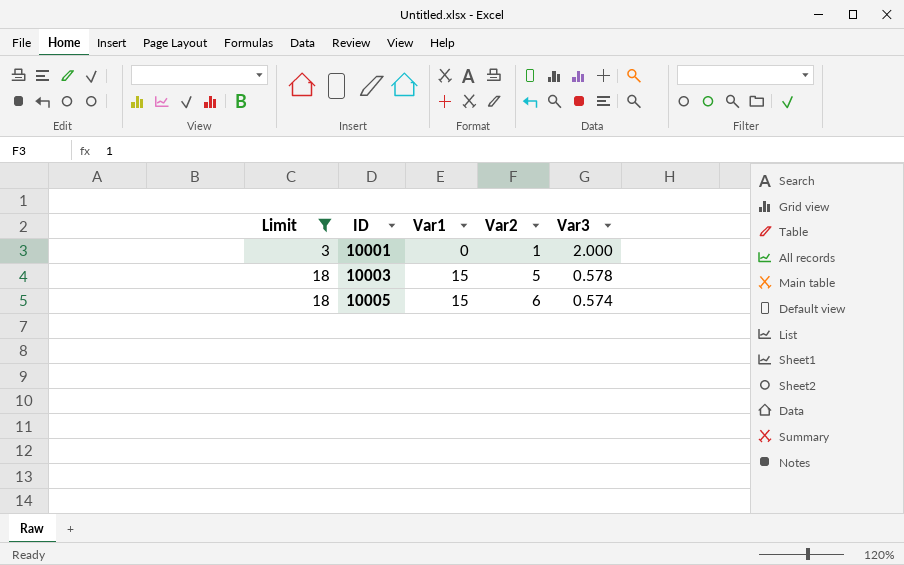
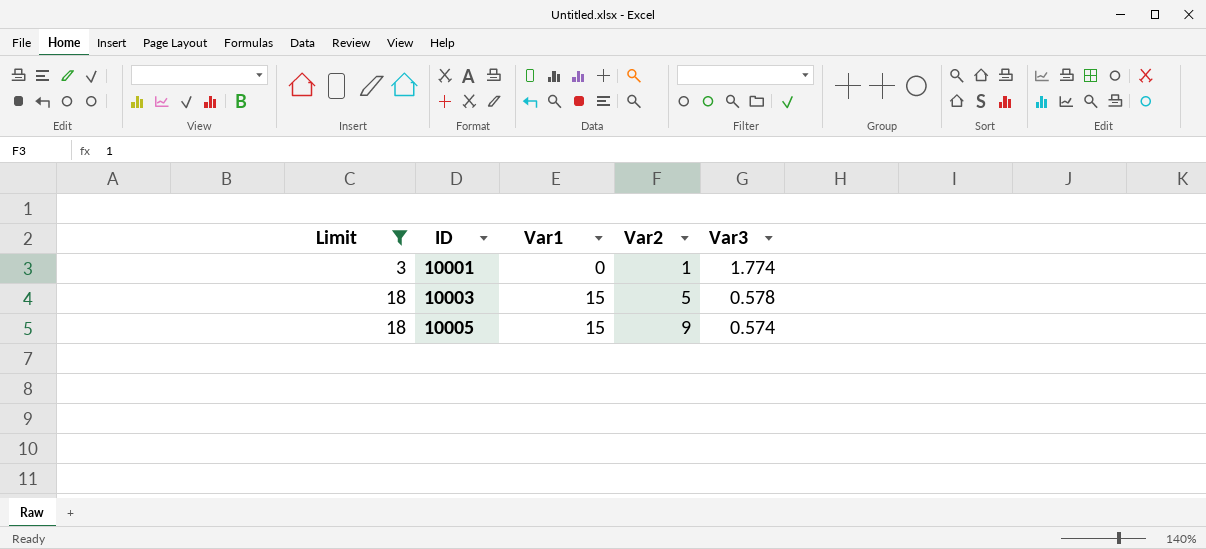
10001 | Var3: 2.000 -> 1.774
10005 | Var2: 6 -> 9

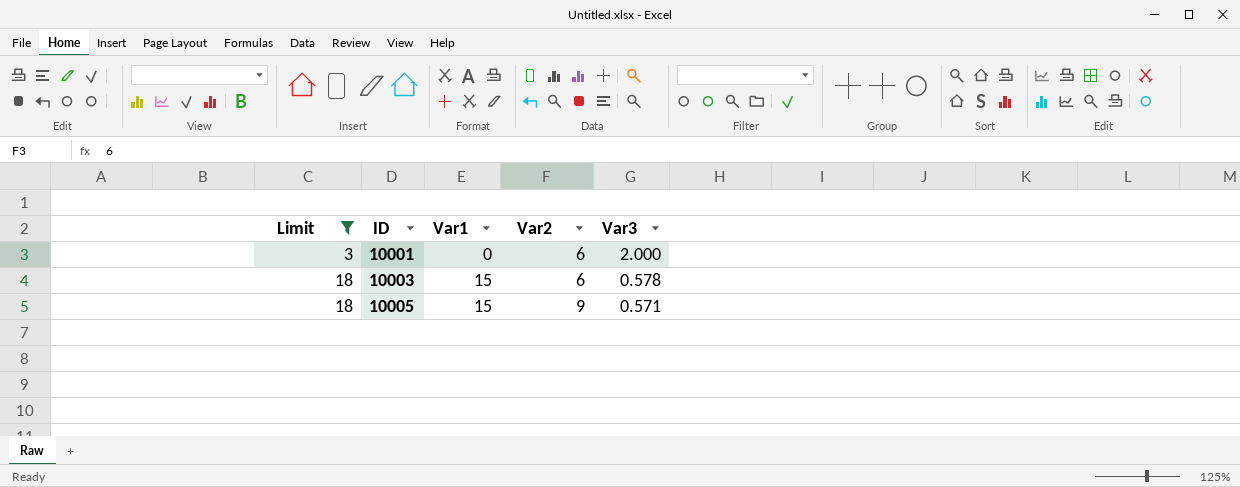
10001 | Var2: 1 -> 6
10001 | Var3: 1.774 -> 2.000
10003 | Var2: 5 -> 6
10005 | Var3: 0.574 -> 0.571

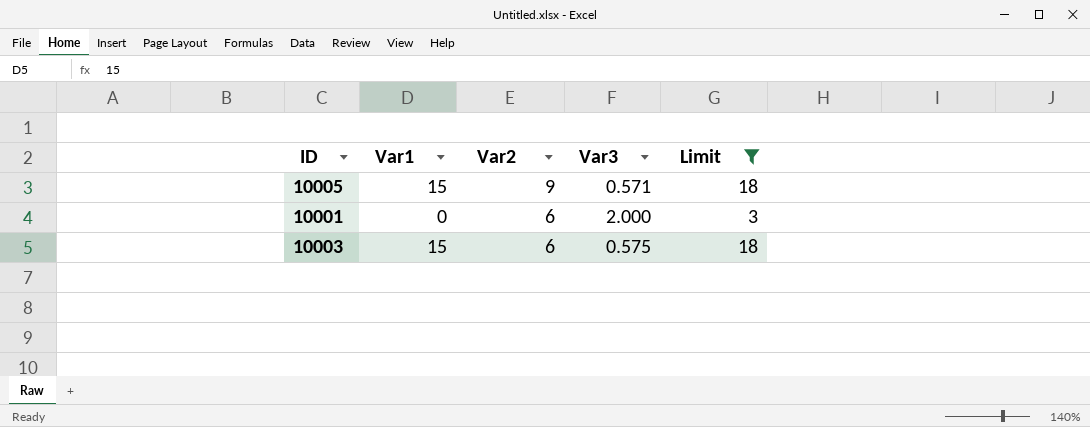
row order: Limit ascending -> Var2 descending
column Limit | position: 1 -> 5
10003 | Var3: 0.578 -> 0.575

